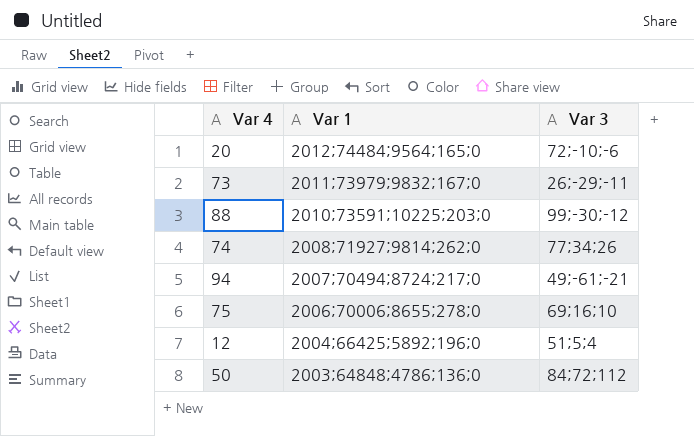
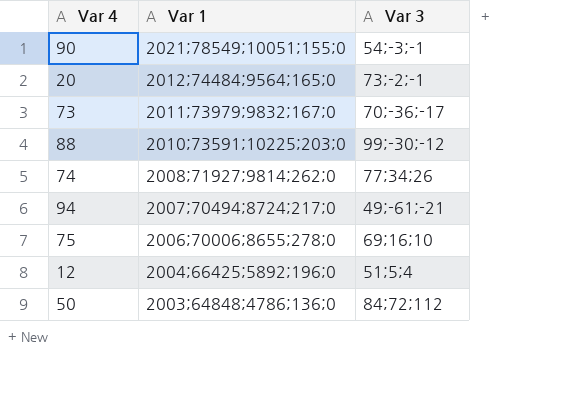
row 90: none -> 2021;78549;10051;155;0 | 54;-3;-1
20 | Var 3: 72;-10;-6 -> 73;-2;-1
73 | Var 3: 26;-29;-11 -> 70;-36;-17

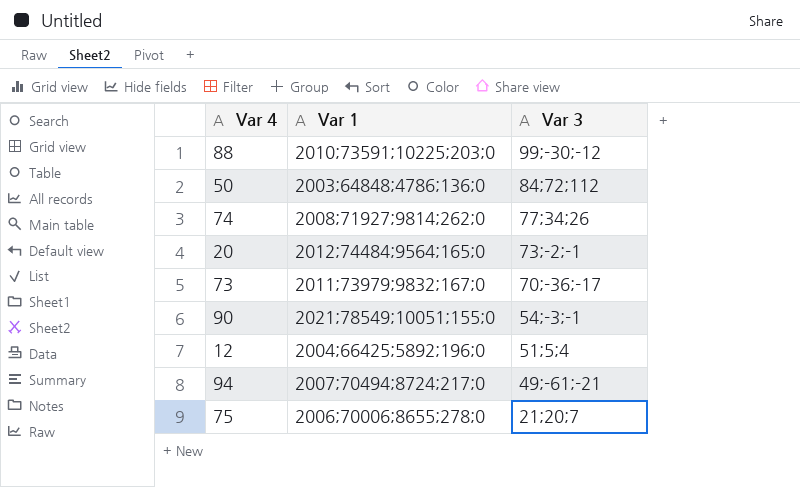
row order: Var 1 descending -> Var 3 descending
75 | Var 3: 69;16;10 -> 21;20;7

